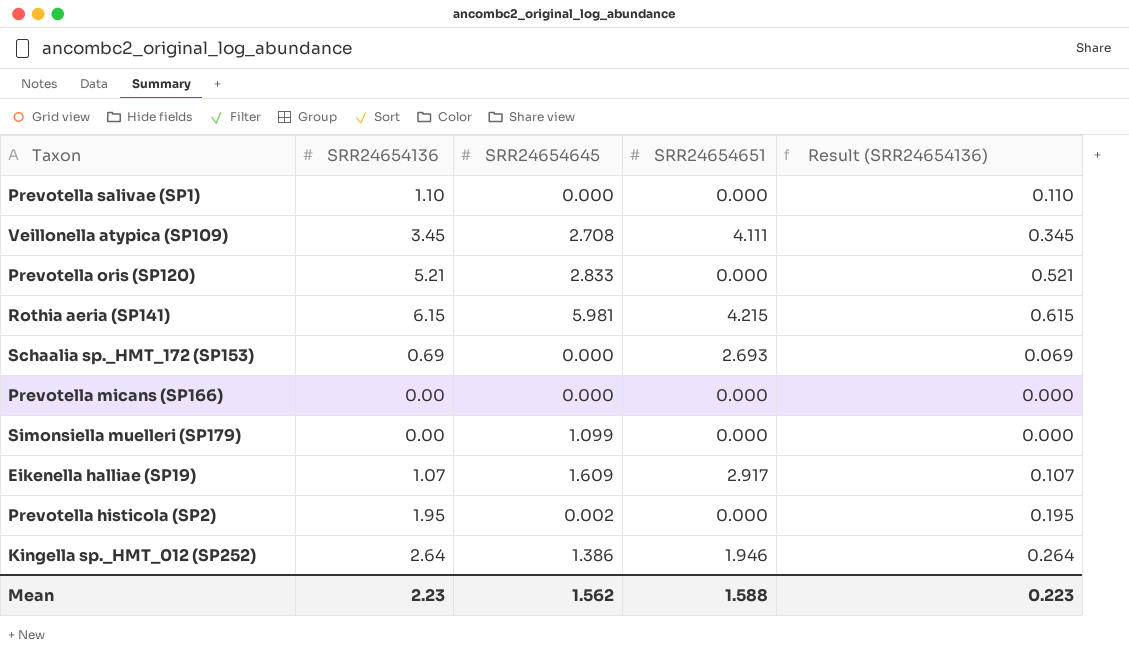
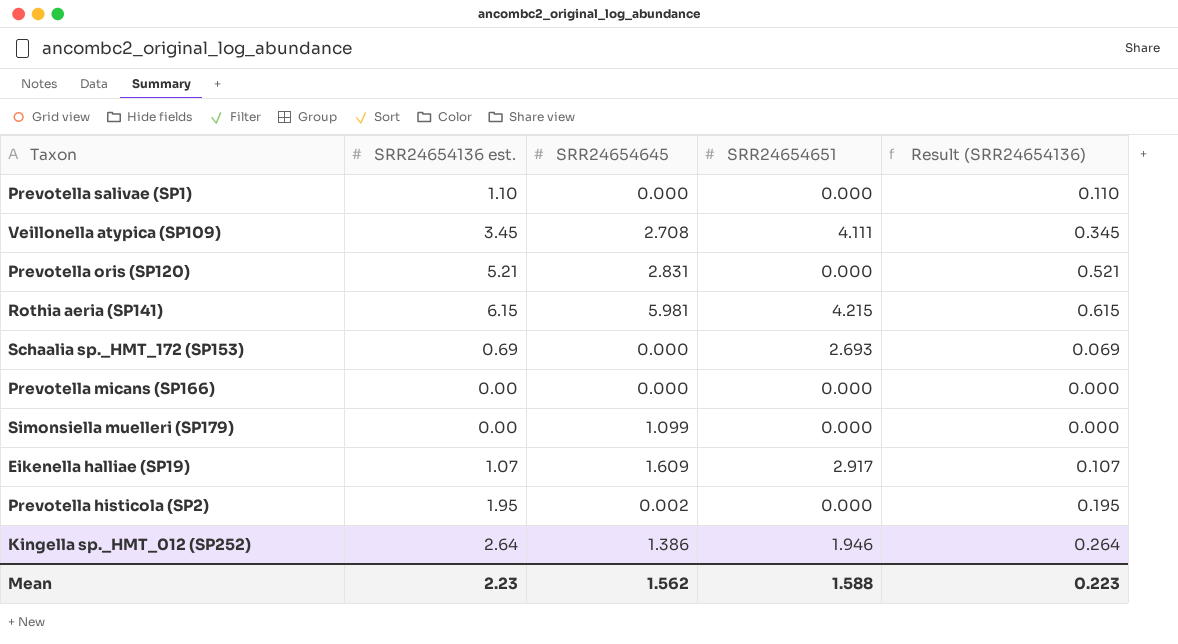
column name: SRR24654136 -> SRR24654136 est.
Prevotella oris (SP120) | SRR24654645: 2.833 -> 2.831

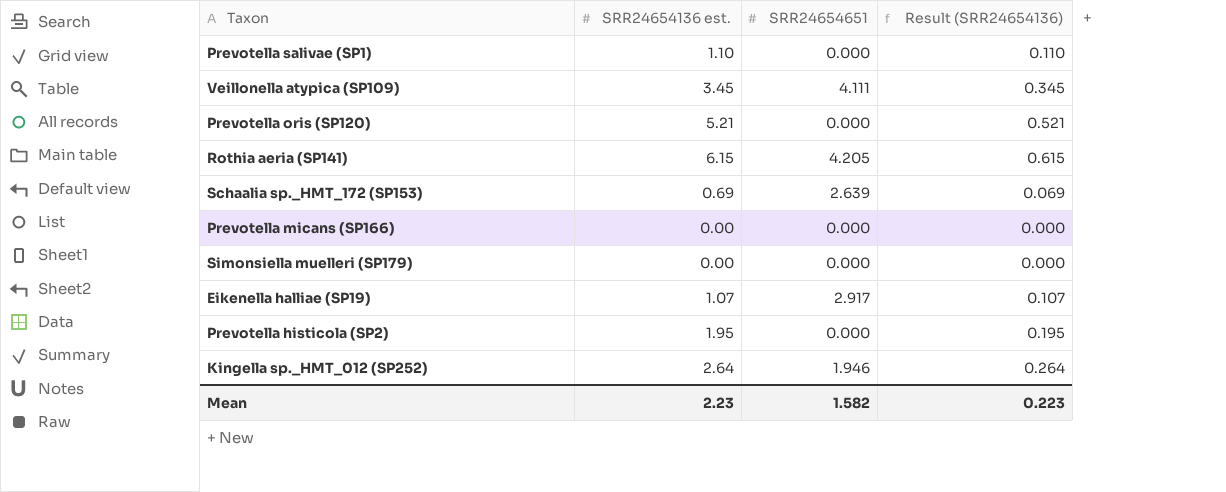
column SRR24654645 | position: 3 -> none
Rothia aeria (SP141) | SRR24654651: 4.215 -> 4.205
Schaalia sp._HMT_172 (SP153) | SRR24654651: 2.693 -> 2.639
Mean | SRR24654651: 1.588 -> 1.582

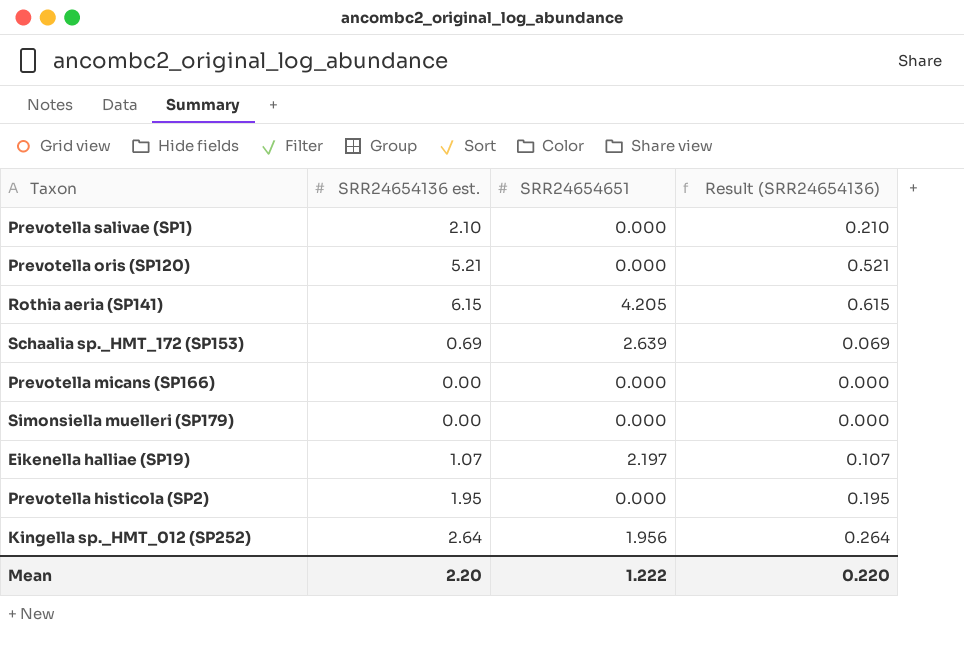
row Veillonella atypica (SP109): 3.45 | 4.111 | 0.345 -> none
Prevotella salivae (SP1) | SRR24654136 est.: 1.10 -> 2.10
Prevotella salivae (SP1) | Result (SRR24654136): 0.110 -> 0.210
Eikenella halliae (SP19) | SRR24654651: 2.917 -> 2.197
Kingella sp._HMT_012 (SP252) | SRR24654651: 1.946 -> 1.956
Mean | SRR24654136 est.: 2.23 -> 2.20
Mean | SRR24654651: 1.582 -> 1.222
Mean | Result (SRR24654136): 0.223 -> 0.220

